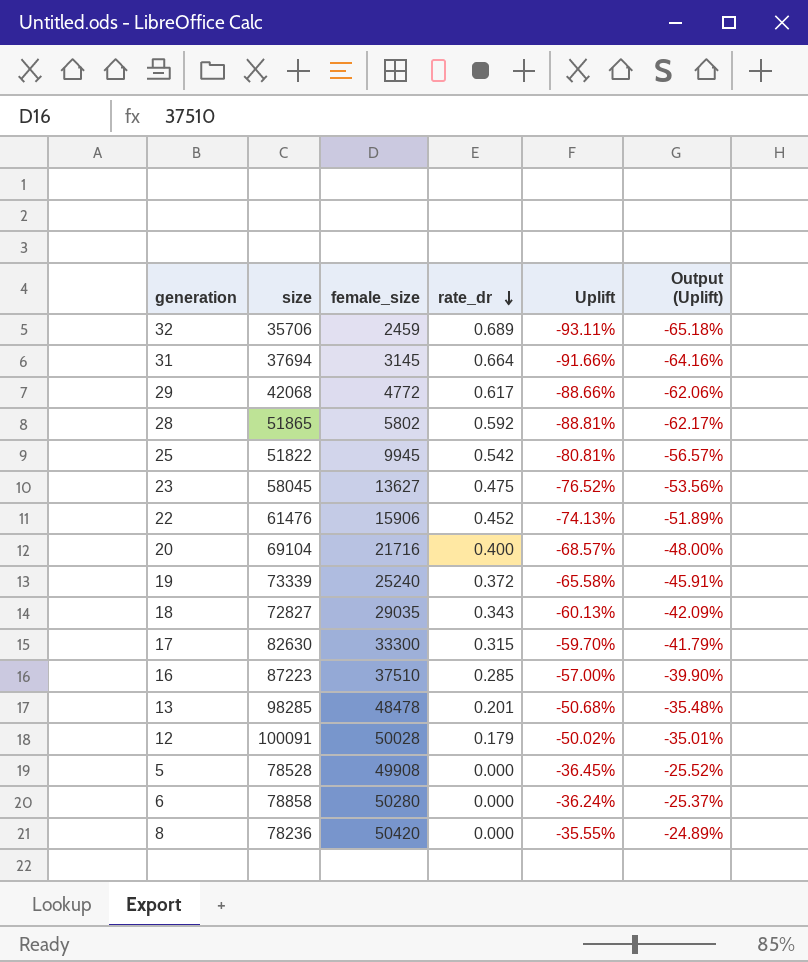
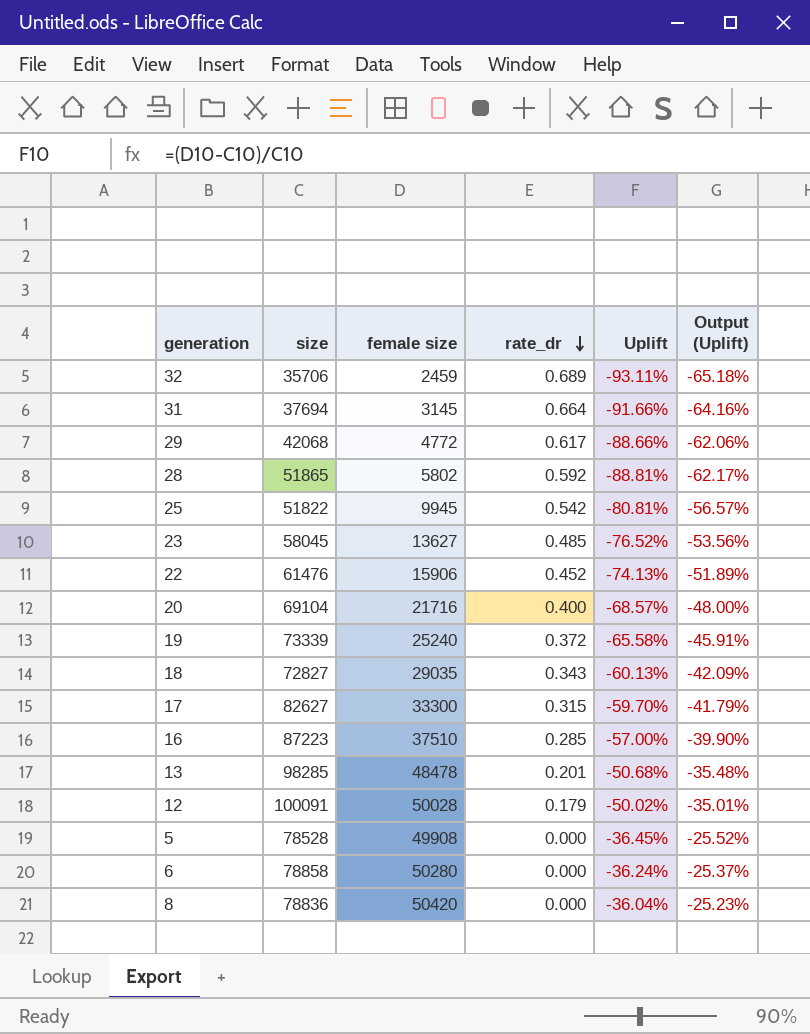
column name: female_size -> female size
23 | rate_dr: 0.475 -> 0.485
17 | size: 82630 -> 82627
8 | size: 78236 -> 78836
8 | Uplift: -35.55% -> -36.04%
8 | Output (Uplift): -24.89% -> -25.23%

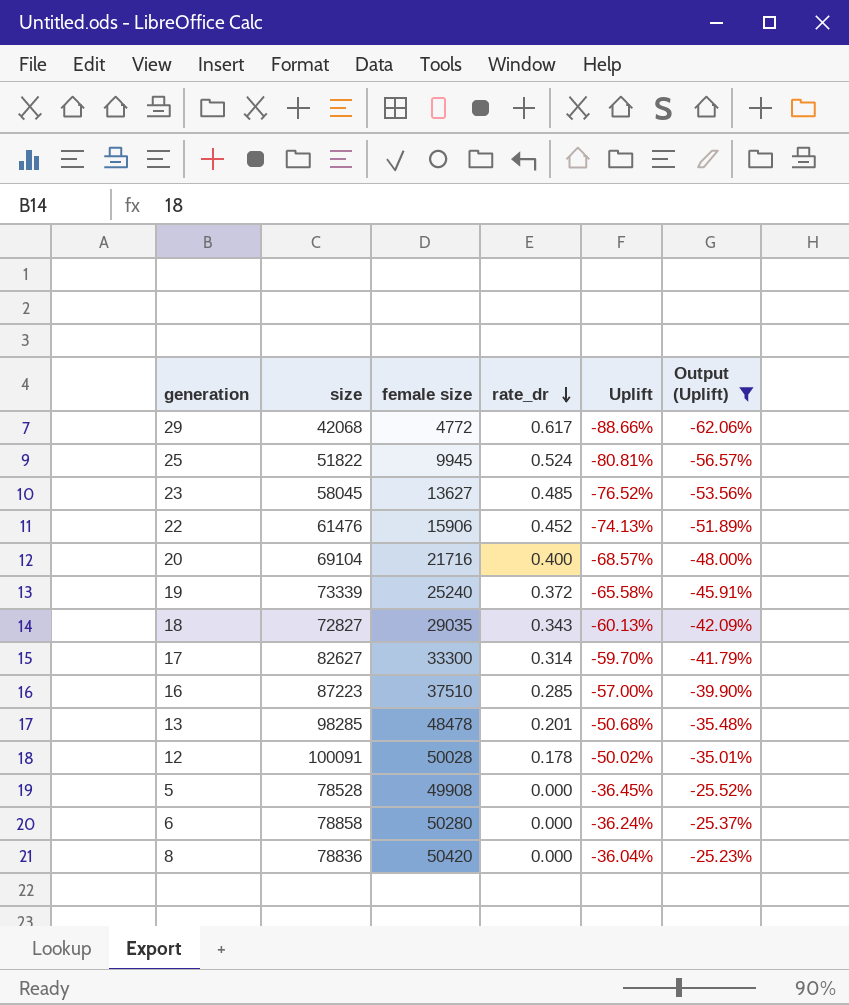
filter: none -> Output (Uplift) >= -62.06%
25 | rate_dr: 0.542 -> 0.524
17 | rate_dr: 0.315 -> 0.314
12 | rate_dr: 0.179 -> 0.178

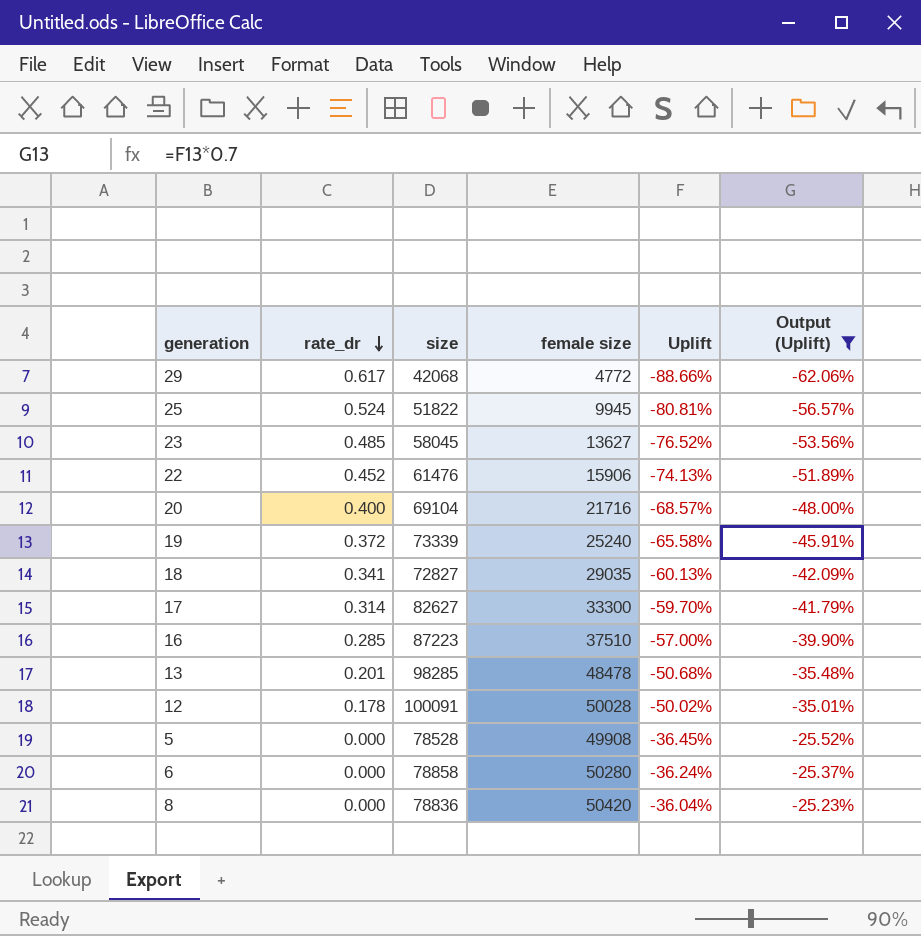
column rate_dr | position: 4 -> 2
18 | rate_dr: 0.343 -> 0.341

